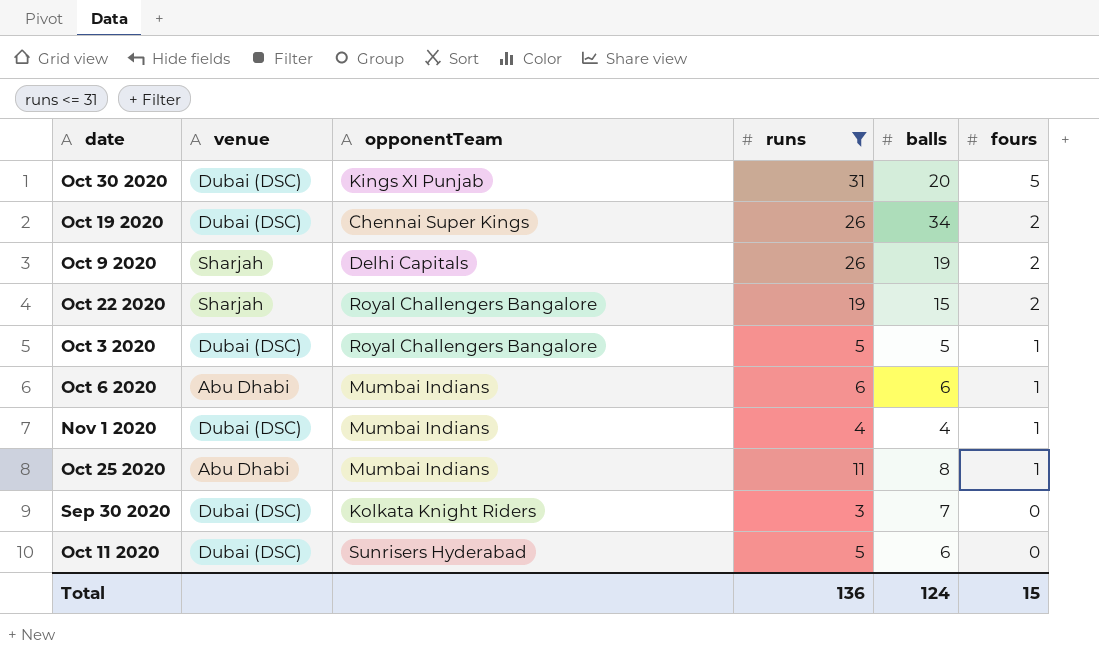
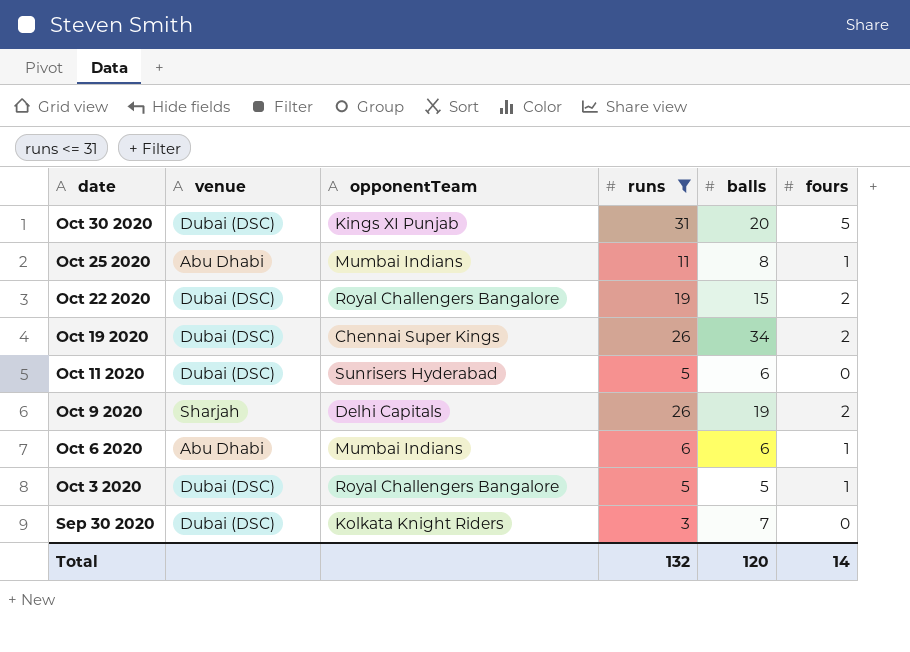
row order: fours descending -> date descending
row Nov 1 2020: Dubai (DSC) | Mumbai Indians | 4 | 4 | 1 -> none
Oct 22 2020 | venue: Sharjah -> Dubai (DSC)
Total | runs: 136 -> 132
Total | balls: 124 -> 120
Total | fours: 15 -> 14

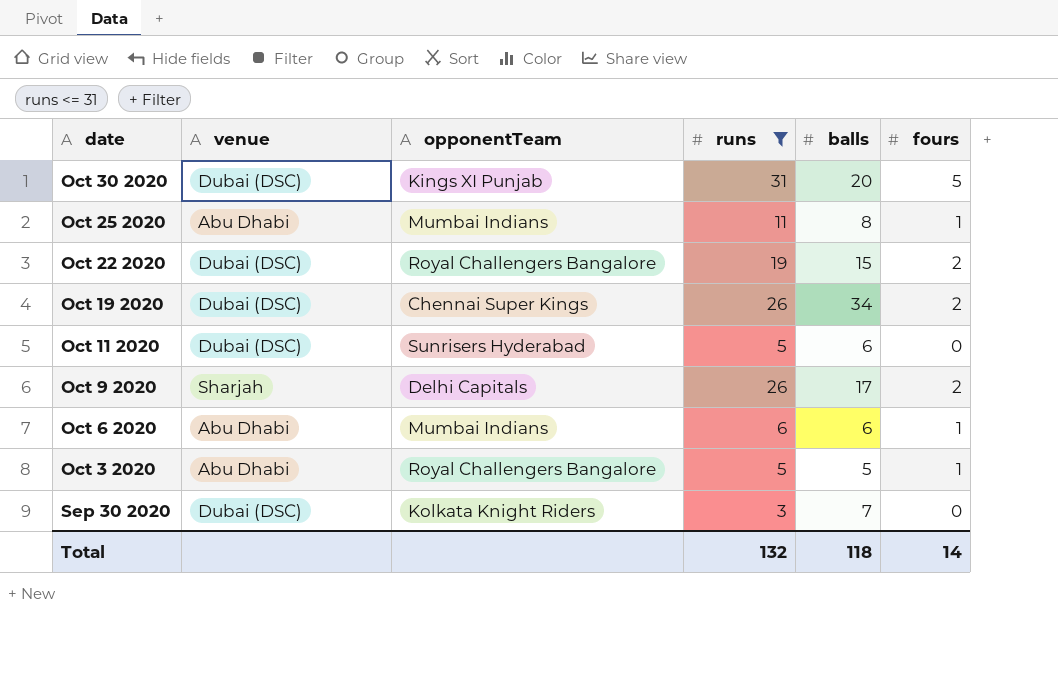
Oct 9 2020 | balls: 19 -> 17
Oct 3 2020 | venue: Dubai (DSC) -> Abu Dhabi
Total | balls: 120 -> 118

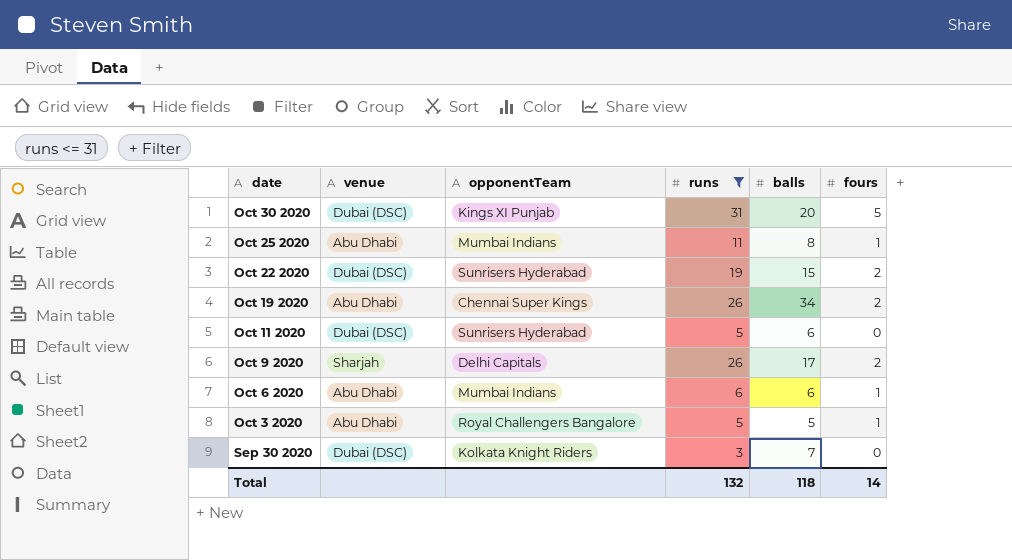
Oct 22 2020 | opponentTeam: Royal Challengers Bangalore -> Sunrisers Hyderabad
Oct 19 2020 | venue: Dubai (DSC) -> Abu Dhabi

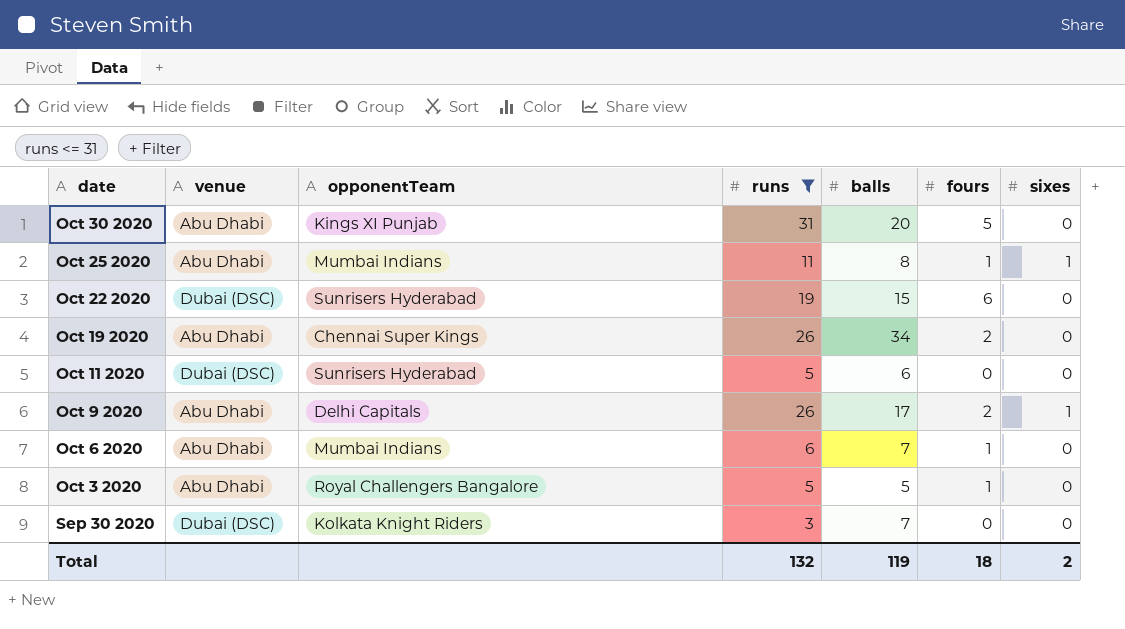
column sixes | position: none -> 7
Oct 30 2020 | venue: Dubai (DSC) -> Abu Dhabi
Oct 22 2020 | fours: 2 -> 6
Oct 9 2020 | venue: Sharjah -> Abu Dhabi
Oct 6 2020 | balls: 6 -> 7
Total | balls: 118 -> 119
Total | fours: 14 -> 18

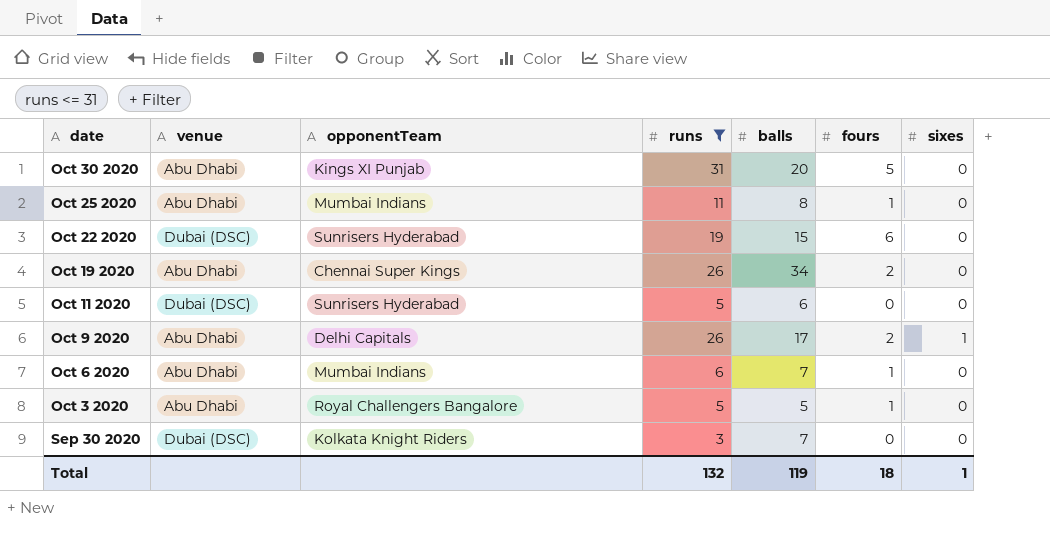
Oct 25 2020 | sixes: 1 -> 0
Total | sixes: 2 -> 1

